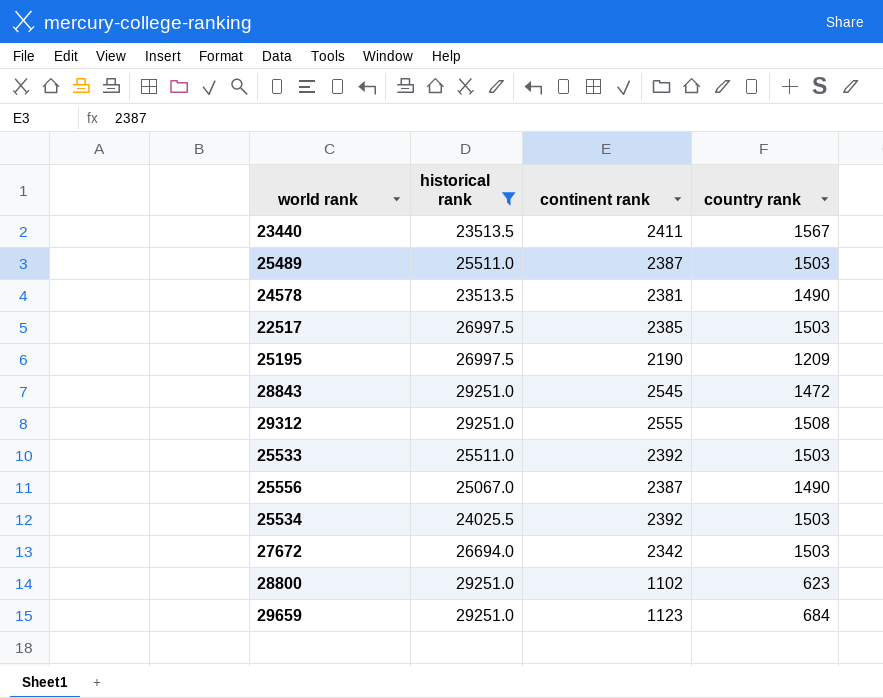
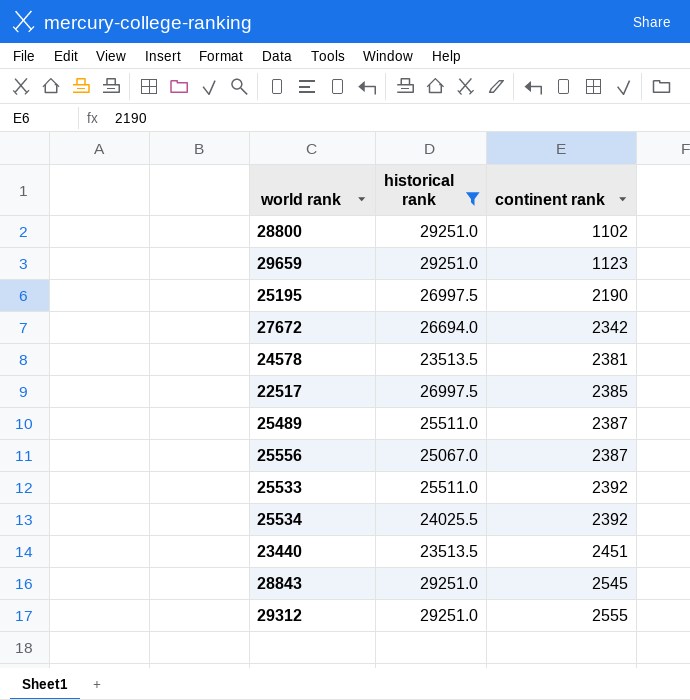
row order: none -> continent rank ascending
column country rank | position: 4 -> none
23440 | continent rank: 2411 -> 2451

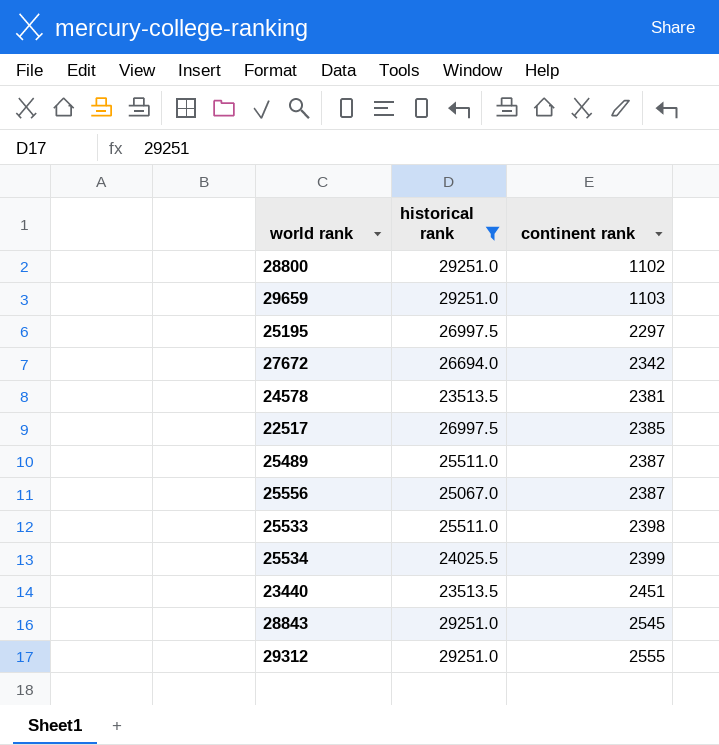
29659 | continent rank: 1123 -> 1103
25195 | continent rank: 2190 -> 2297
25533 | continent rank: 2392 -> 2398
25534 | continent rank: 2392 -> 2399

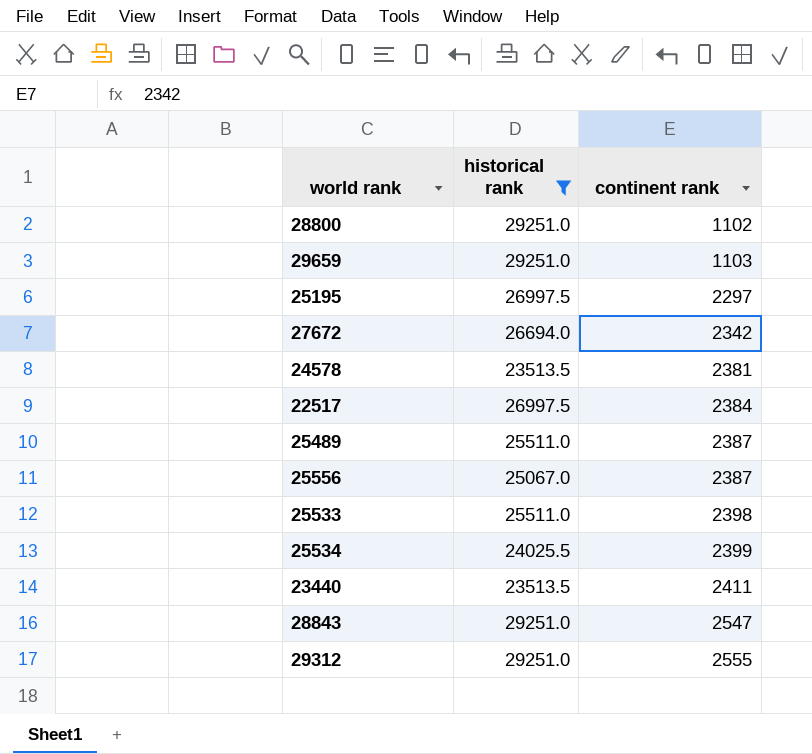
22517 | continent rank: 2385 -> 2384
23440 | continent rank: 2451 -> 2411
28843 | continent rank: 2545 -> 2547

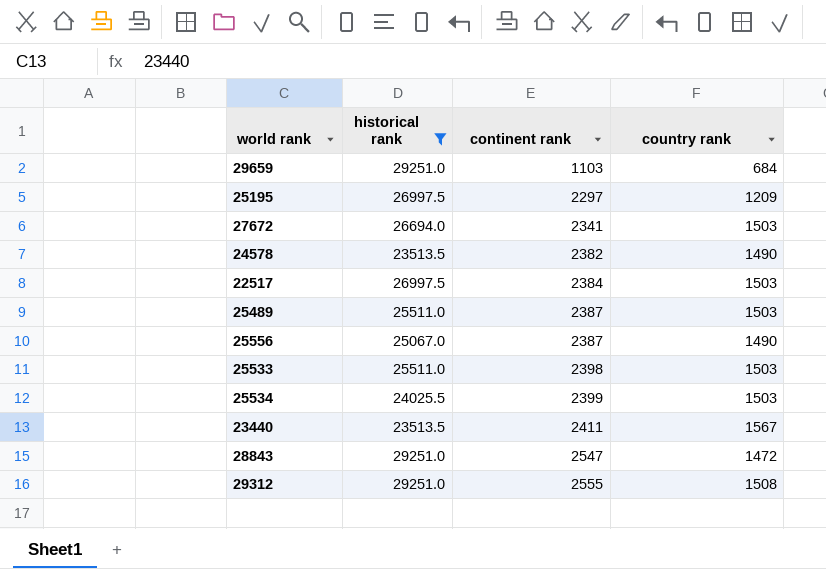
column country rank | position: none -> 4
row 28800: 29251.0 | 1102 -> none
27672 | continent rank: 2342 -> 2341
24578 | continent rank: 2381 -> 2382

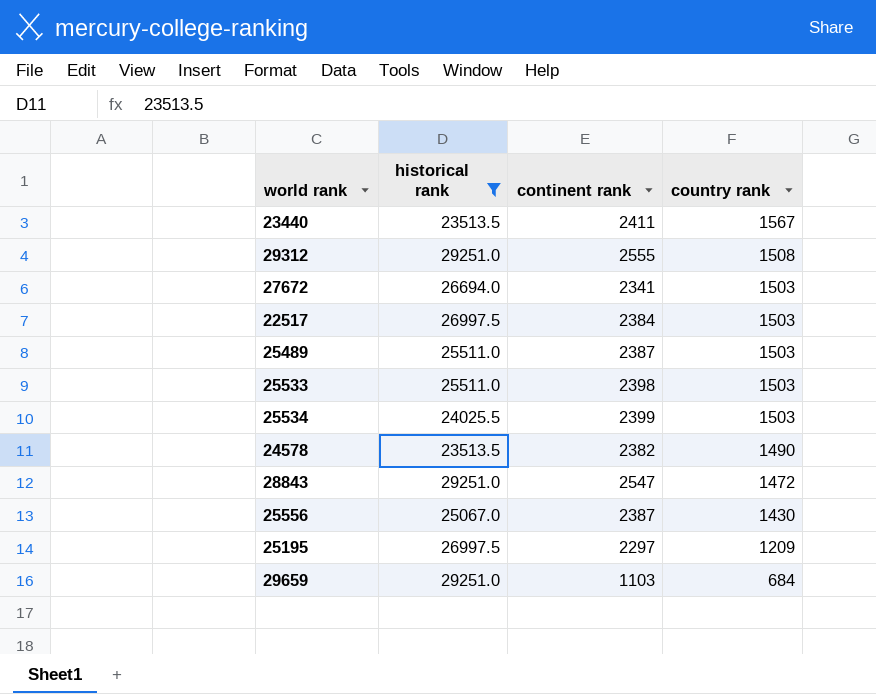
row order: continent rank ascending -> country rank descending
25556 | country rank: 1490 -> 1430

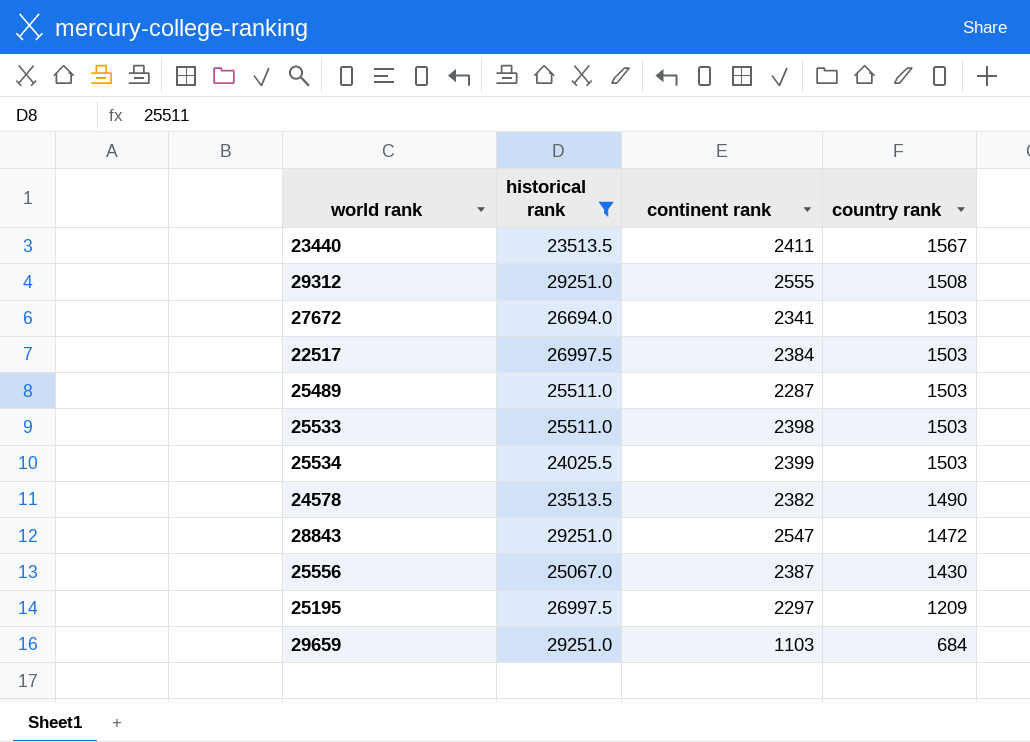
25489 | continent rank: 2387 -> 2287

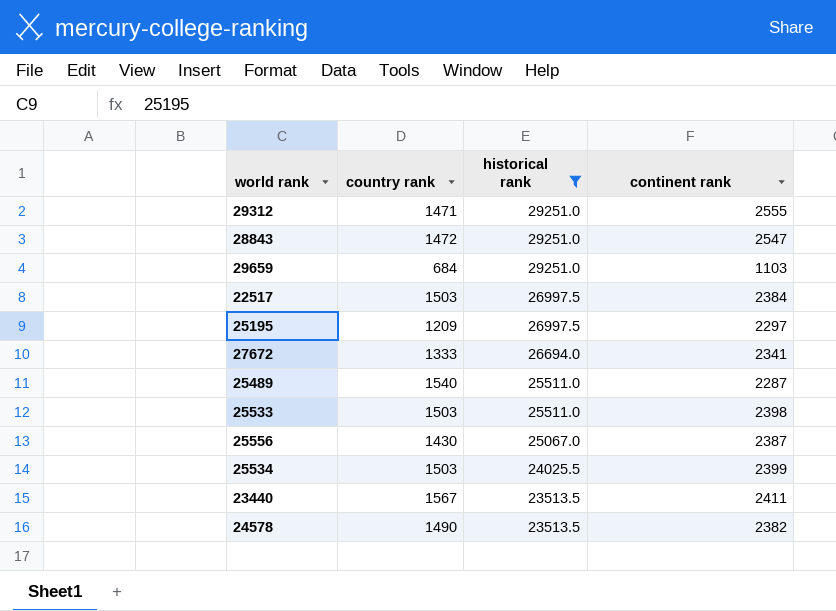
row order: country rank descending -> historical rank descending
column country rank | position: 4 -> 2
29312 | country rank: 1508 -> 1471
27672 | country rank: 1503 -> 1333
25489 | country rank: 1503 -> 1540

